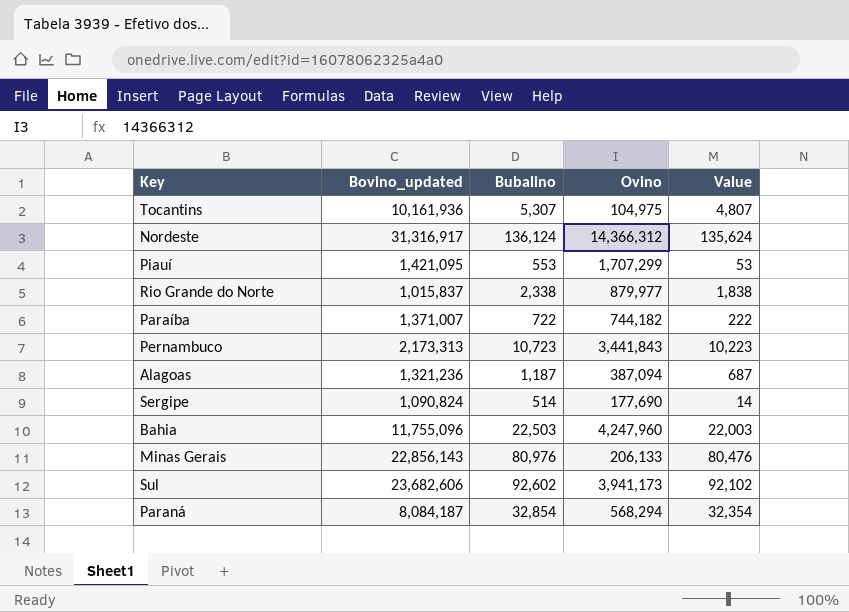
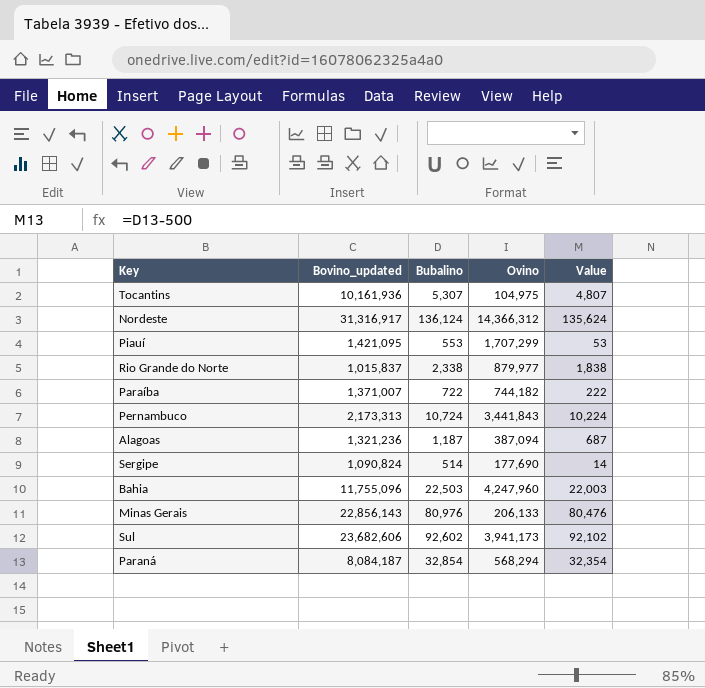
Pernambuco | Bubalino: 10,723 -> 10,724
Pernambuco | Value: 10,223 -> 10,224

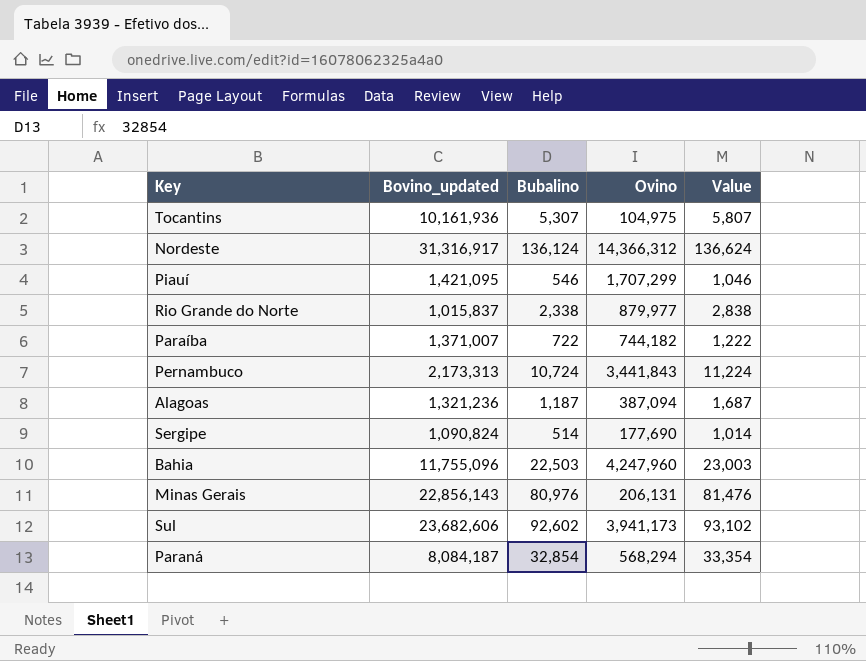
column Value | formula: [Bubalino] - 500 -> [Bubalino] + 500
Piauí | Bubalino: 553 -> 546
Minas Gerais | Ovino: 206,133 -> 206,131

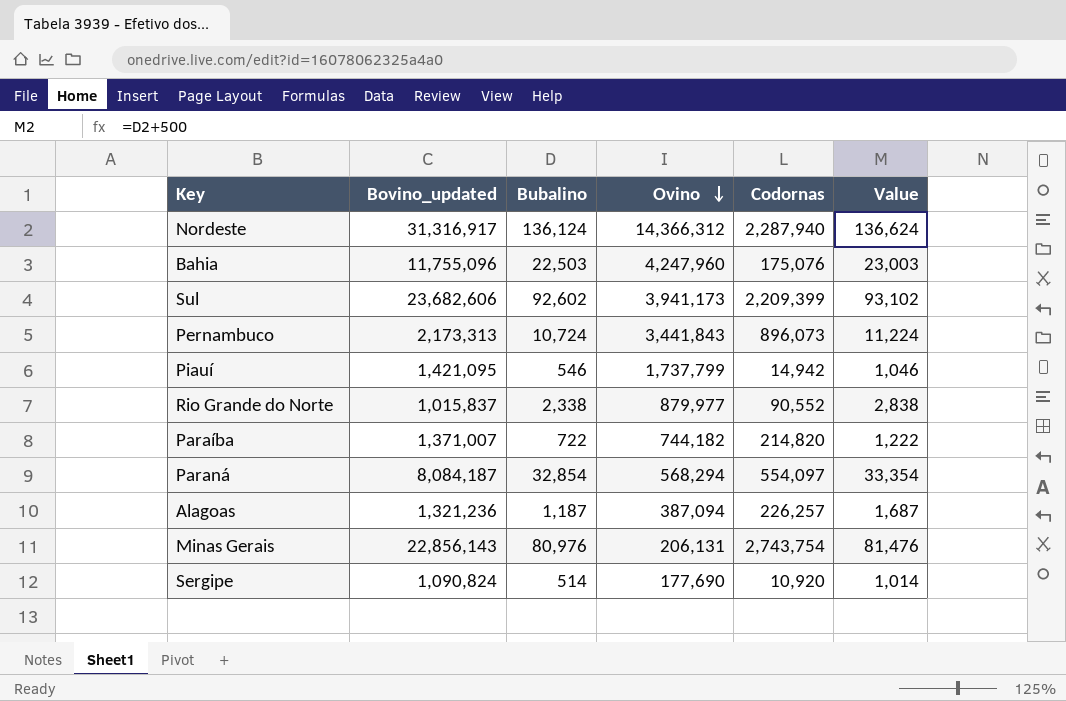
row order: none -> Ovino descending
column Codornas | position: none -> 5
row Tocantins: 10,161,936 | 5,307 | 104,975 | 5,807 -> none
Piauí | Ovino: 1,707,299 -> 1,737,799

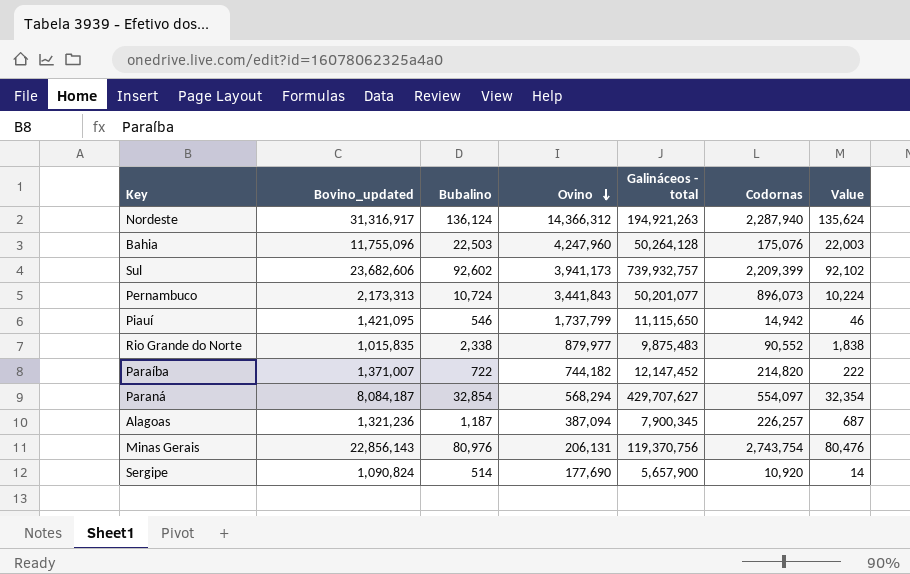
column Galináceos - total | position: none -> 5
column Value | formula: [Bubalino] + 500 -> [Bubalino] - 500
Rio Grande do Norte | Bovino_updated: 1,015,837 -> 1,015,835

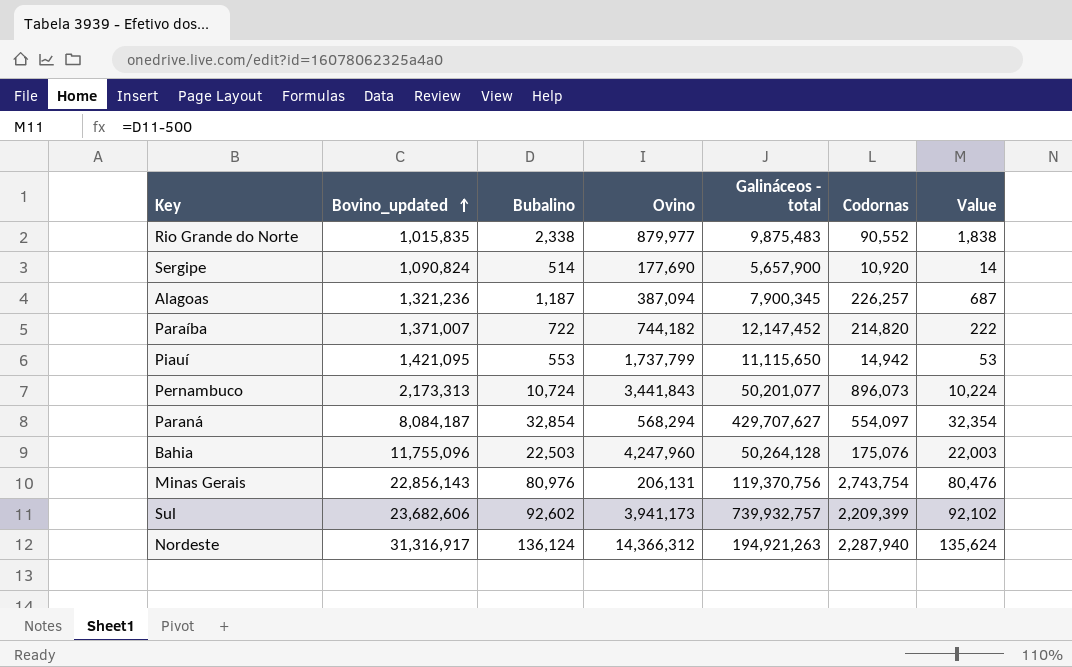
row order: Ovino descending -> Bovino_updated ascending
Piauí | Bubalino: 546 -> 553
Piauí | Value: 46 -> 53

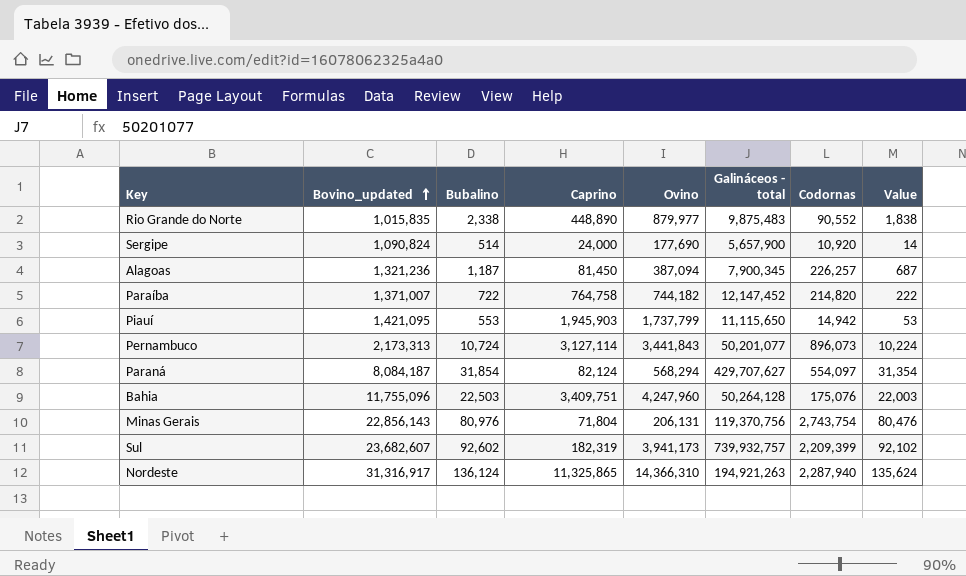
column Caprino | position: none -> 4
Paraná | Bubalino: 32,854 -> 31,854
Paraná | Value: 32,354 -> 31,354
Sul | Bovino_updated: 23,682,606 -> 23,682,607
Nordeste | Ovino: 14,366,312 -> 14,366,310

